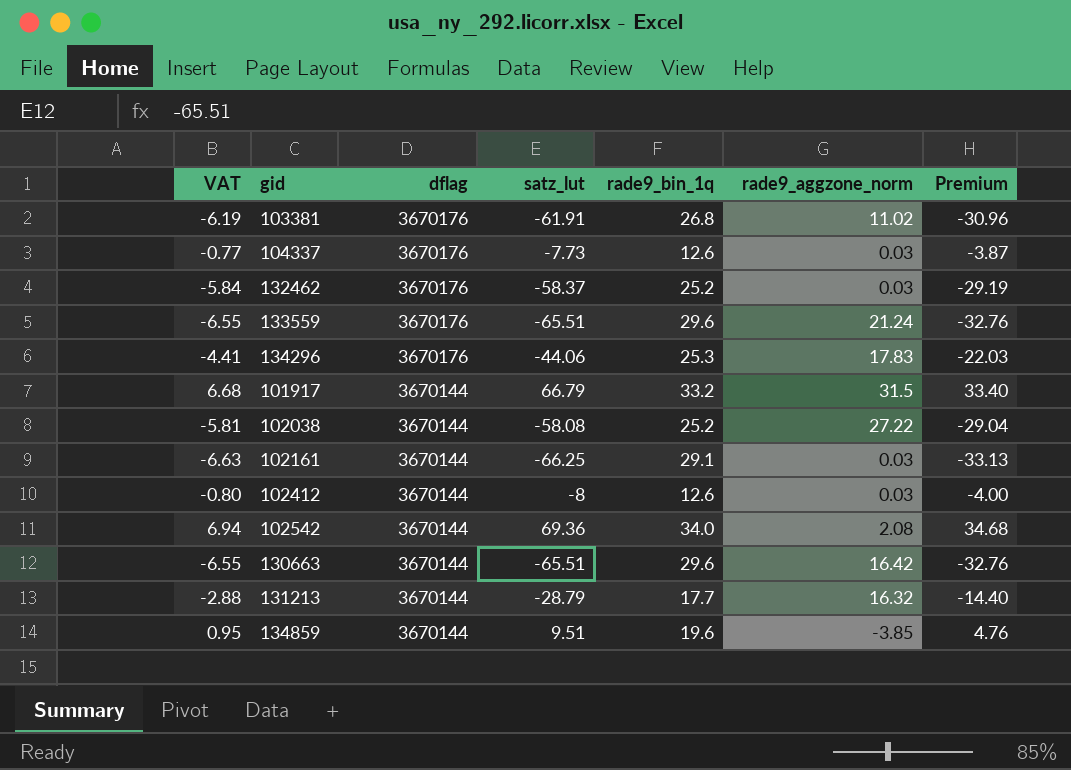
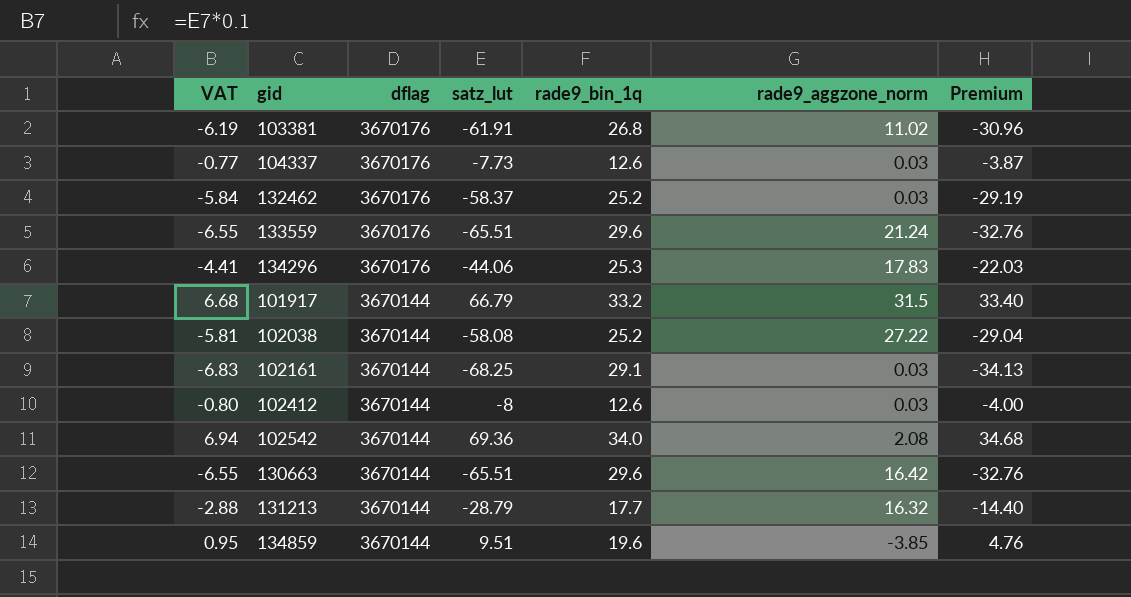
102161 | VAT: -6.63 -> -6.83
102161 | satz_lut: -66.25 -> -68.25
102161 | Premium: -33.13 -> -34.13

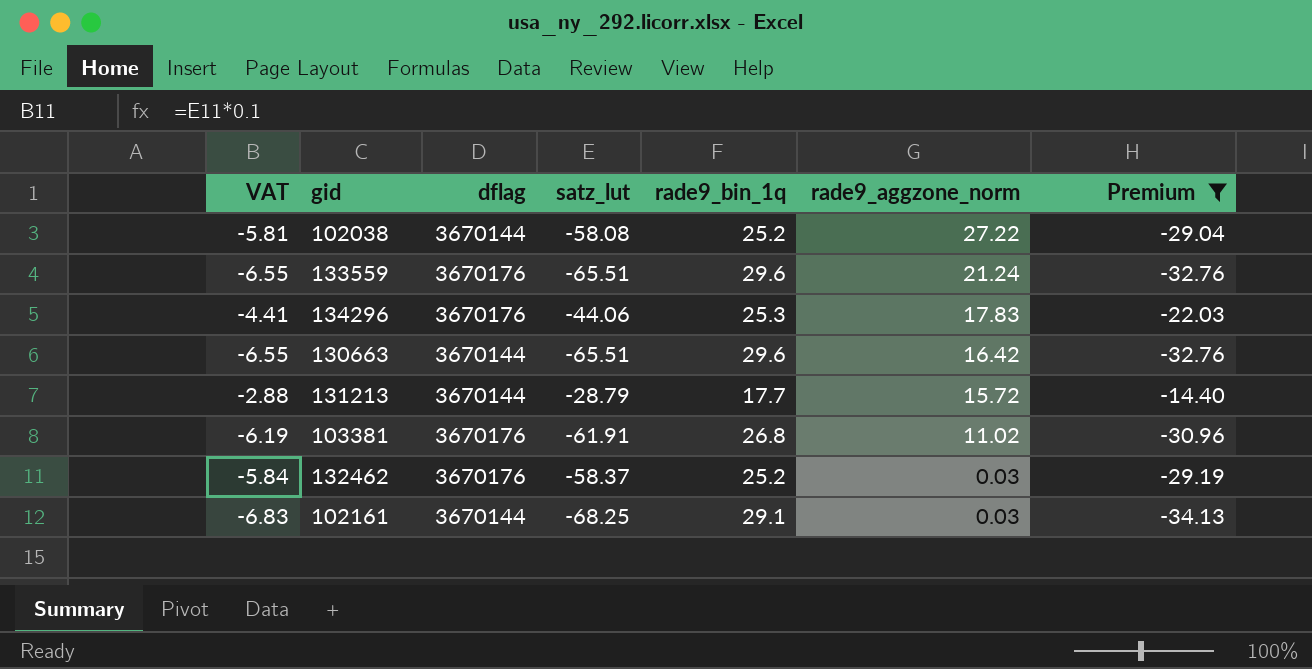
filter: none -> Premium <= -14.40
row order: dflag descending -> rade9_aggzone_norm descending
131213 | rade9_aggzone_norm: 16.32 -> 15.72

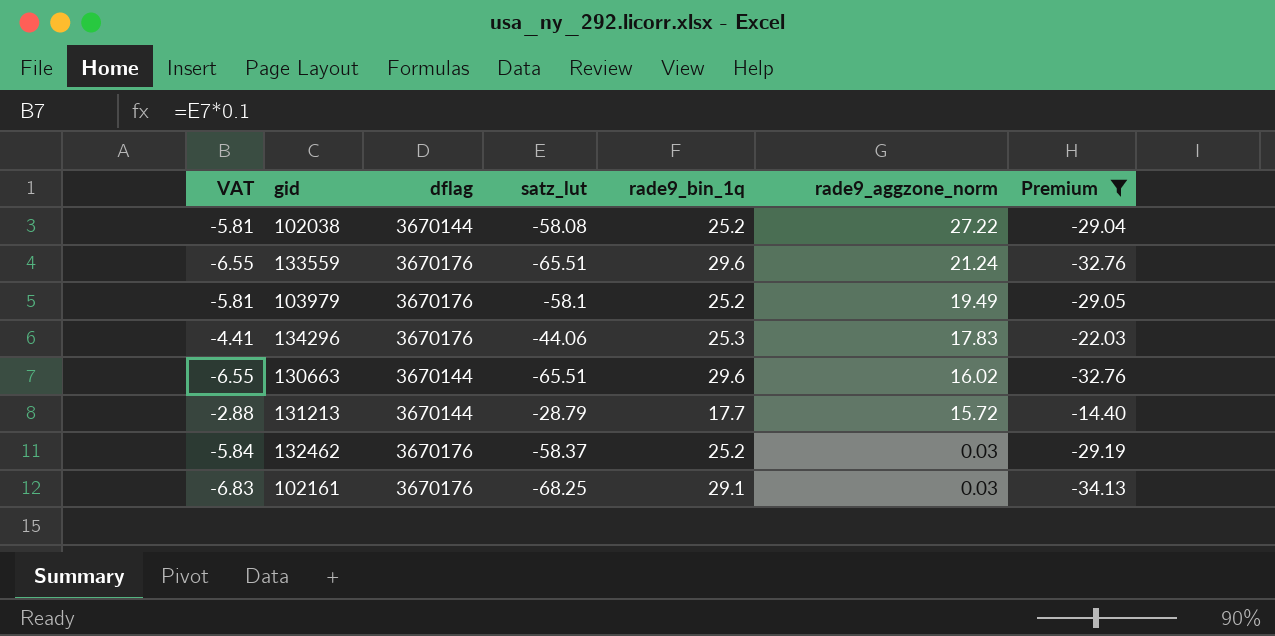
row 103381: -6.19 | 3670176 | -61.91 | 26.8 | 11.02 | -30.96 -> none
row 103979: none -> -5.81 | 3670176 | -58.1 | 25.2 | 19.49 | -29.05
130663 | rade9_aggzone_norm: 16.42 -> 16.02
102161 | dflag: 3670144 -> 3670176

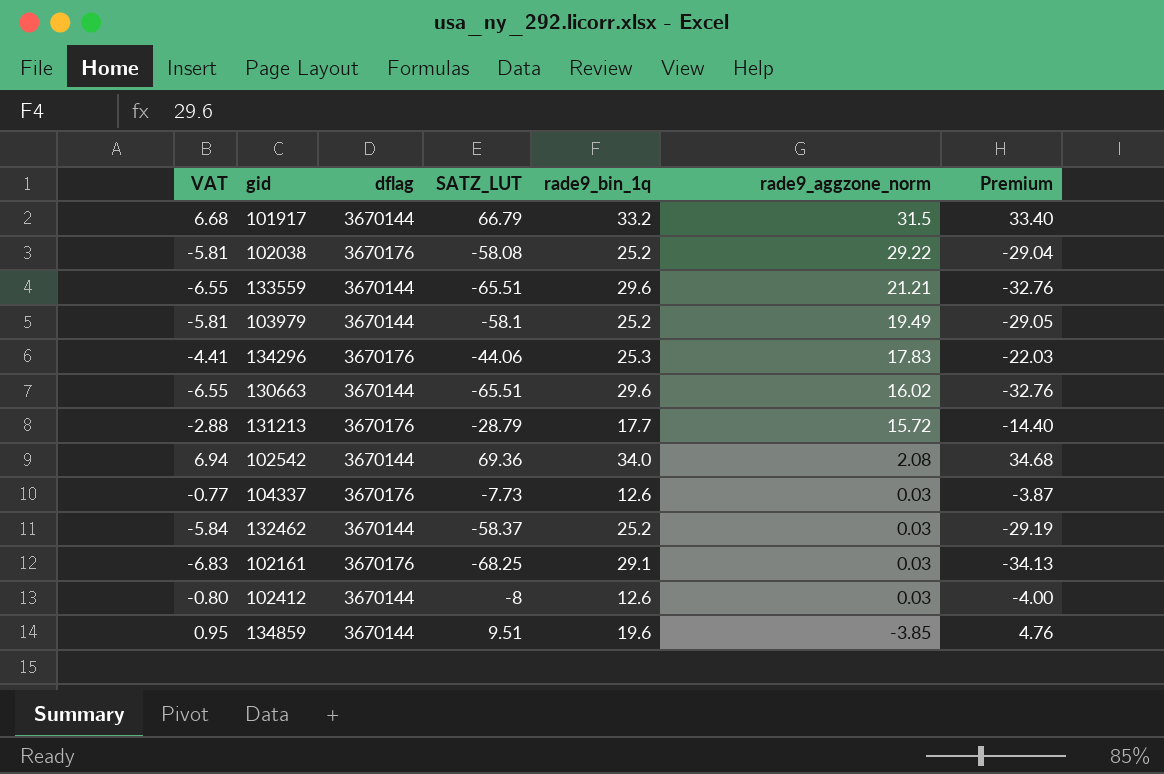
filter: Premium <= -14.40 -> none
column name: satz_lut -> SATZ_LUT
102038 | dflag: 3670144 -> 3670176
102038 | rade9_aggzone_norm: 27.22 -> 29.22
133559 | dflag: 3670176 -> 3670144
133559 | rade9_aggzone_norm: 21.24 -> 21.21
103979 | dflag: 3670176 -> 3670144
131213 | dflag: 3670144 -> 3670176
132462 | dflag: 3670176 -> 3670144

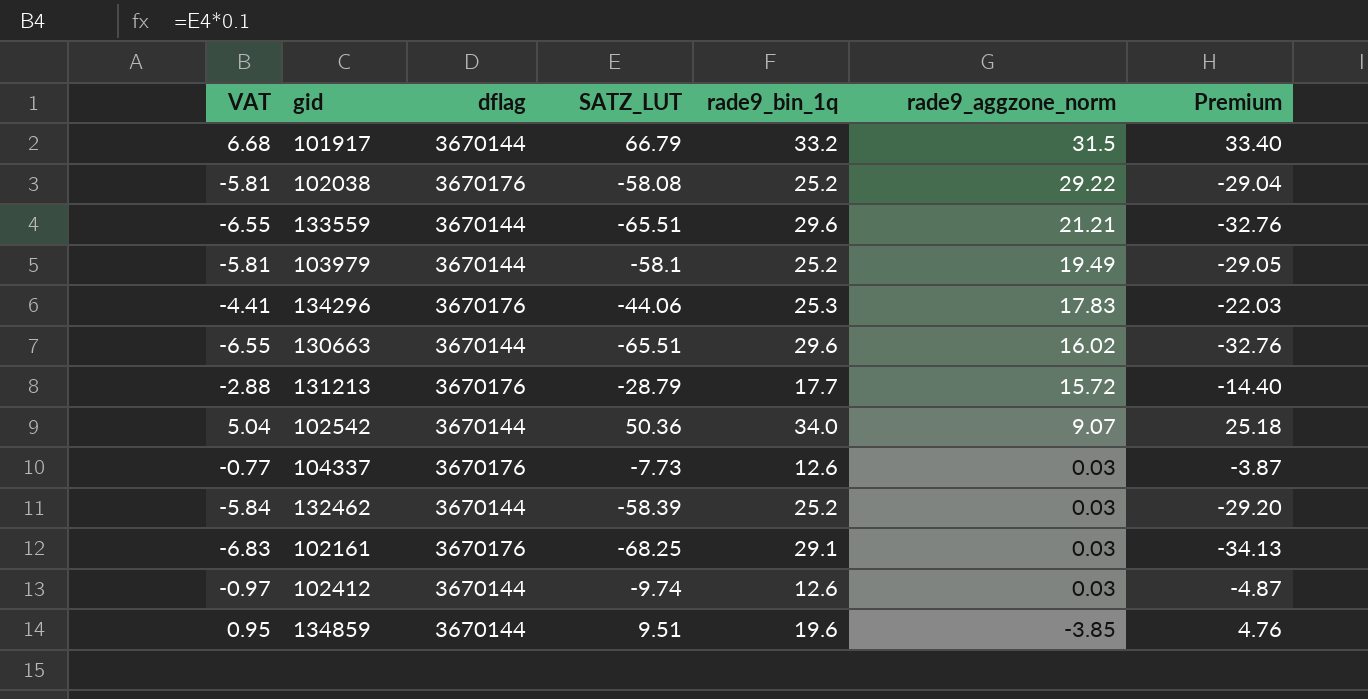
102542 | VAT: 6.94 -> 5.04
102542 | SATZ_LUT: 69.36 -> 50.36
102542 | rade9_aggzone_norm: 2.08 -> 9.07
102542 | Premium: 34.68 -> 25.18
132462 | SATZ_LUT: -58.37 -> -58.39
132462 | Premium: -29.19 -> -29.20
102412 | VAT: -0.80 -> -0.97
102412 | SATZ_LUT: -8 -> -9.74
102412 | Premium: -4.00 -> -4.87

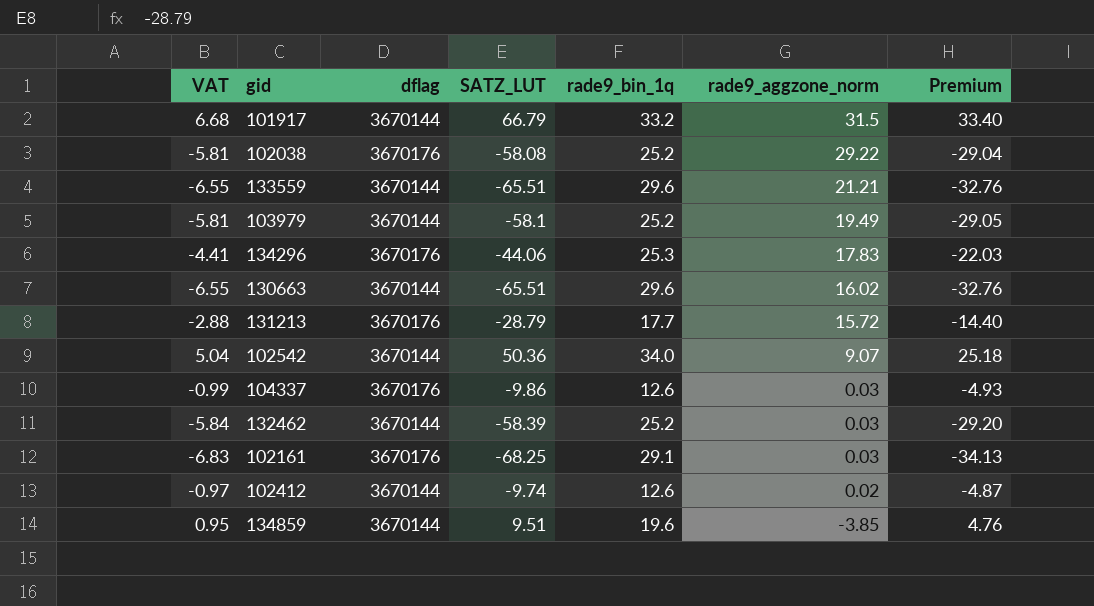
104337 | VAT: -0.77 -> -0.99
104337 | SATZ_LUT: -7.73 -> -9.86
104337 | Premium: -3.87 -> -4.93
102412 | rade9_aggzone_norm: 0.03 -> 0.02

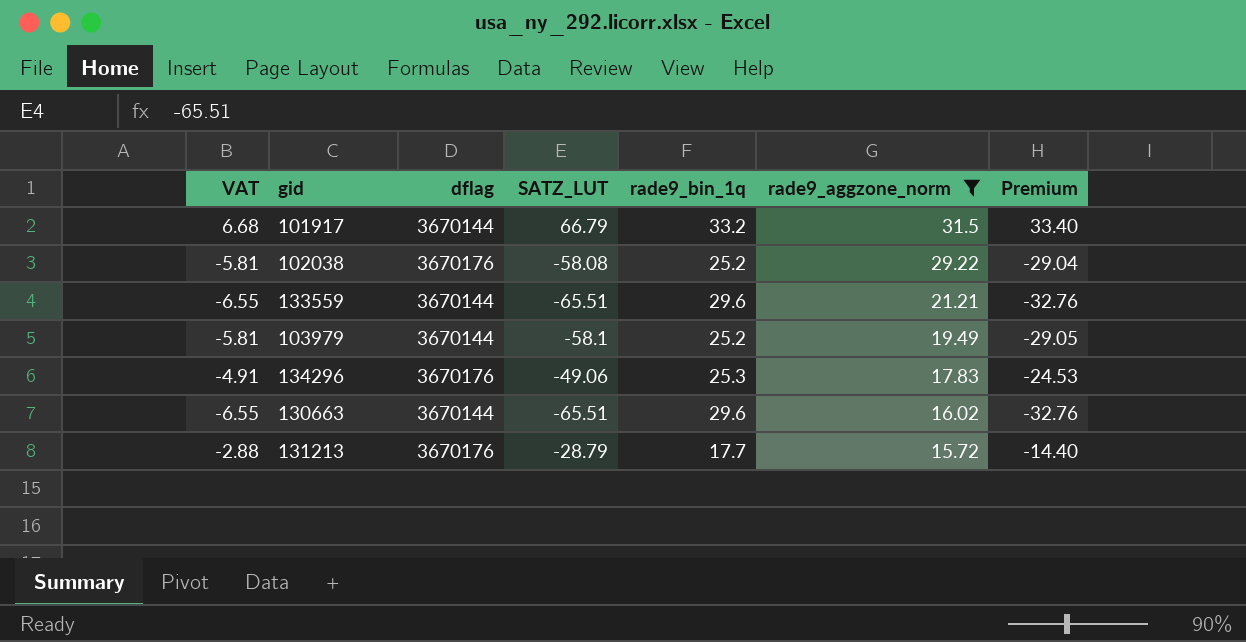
filter: none -> rade9_aggzone_norm >= 15.72
134296 | VAT: -4.41 -> -4.91
134296 | SATZ_LUT: -44.06 -> -49.06
134296 | Premium: -22.03 -> -24.53

